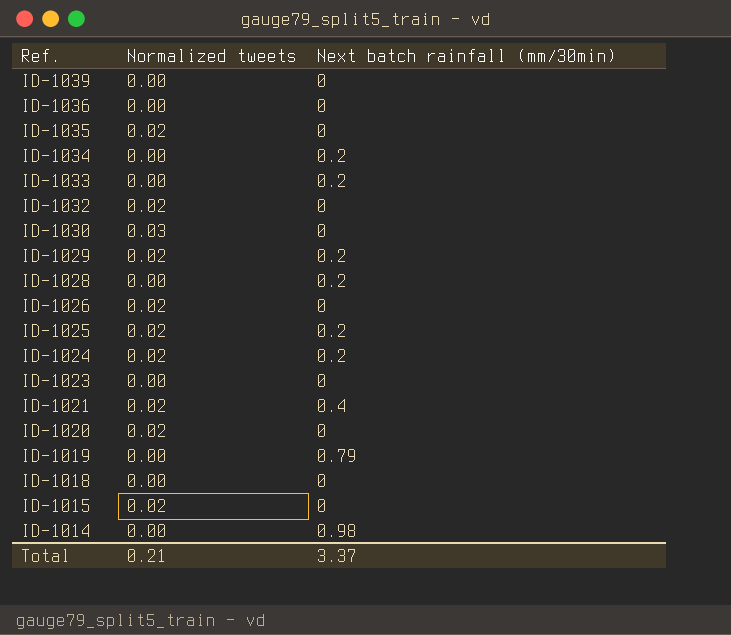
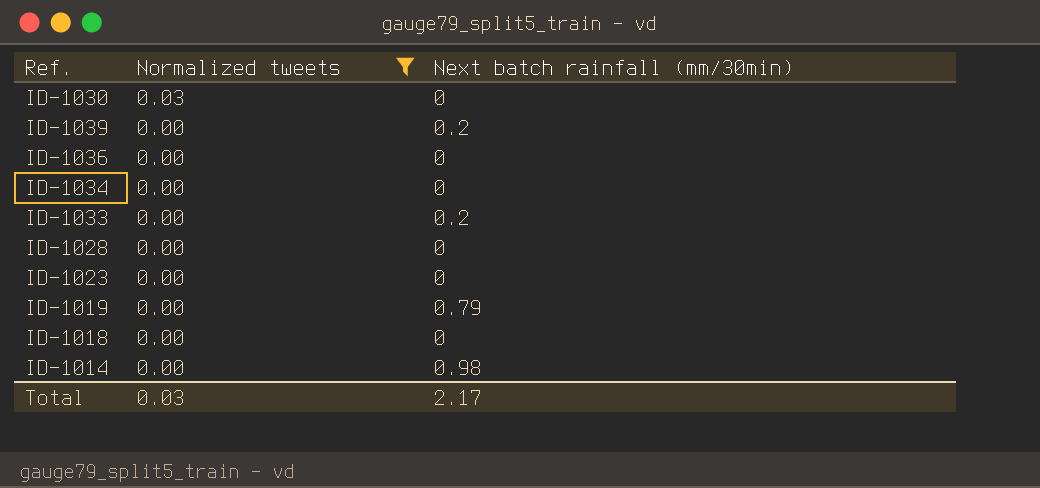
filter: none -> Normalized tweets != 0.02
row order: Ref. descending -> Normalized tweets descending
ID-1039 | Next batch rainfall (mm/30min): 0 -> 0.2
ID-1034 | Next batch rainfall (mm/30min): 0.2 -> 0
ID-1028 | Next batch rainfall (mm/30min): 0.2 -> 0
Total | Normalized tweets: 0.21 -> 0.03
Total | Next batch rainfall (mm/30min): 3.37 -> 2.17

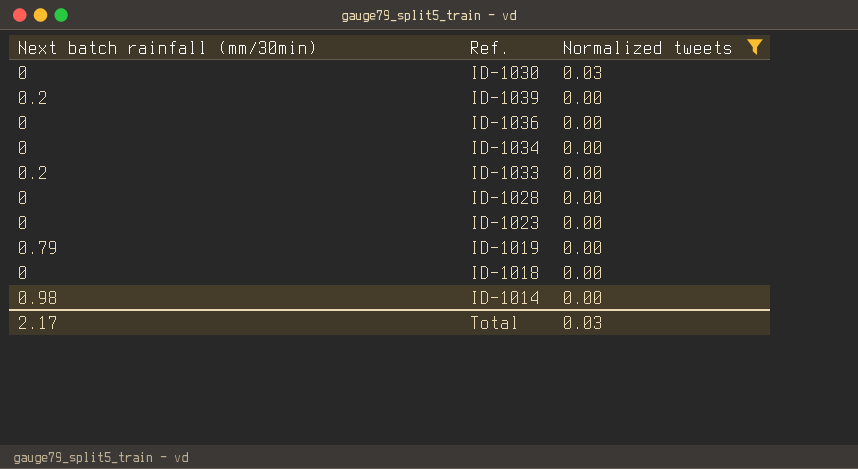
column Next batch rainfall (mm/30min) | position: 3 -> 1

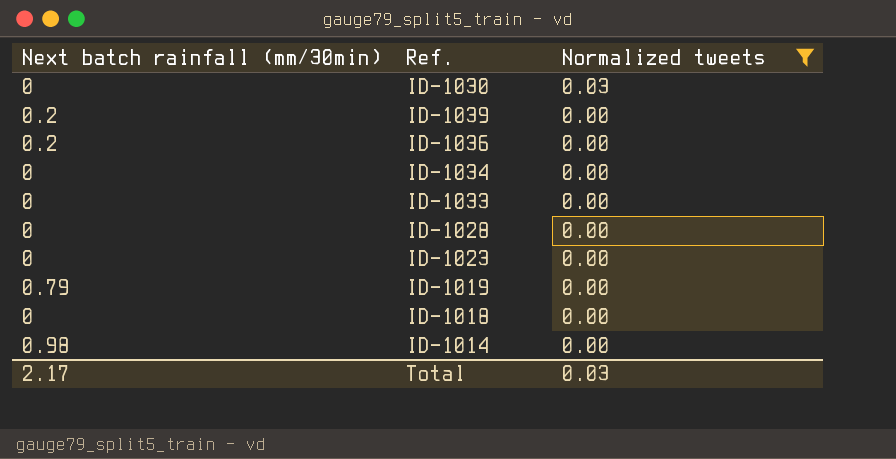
ID-1036 | Next batch rainfall (mm/30min): 0 -> 0.2
ID-1033 | Next batch rainfall (mm/30min): 0.2 -> 0

